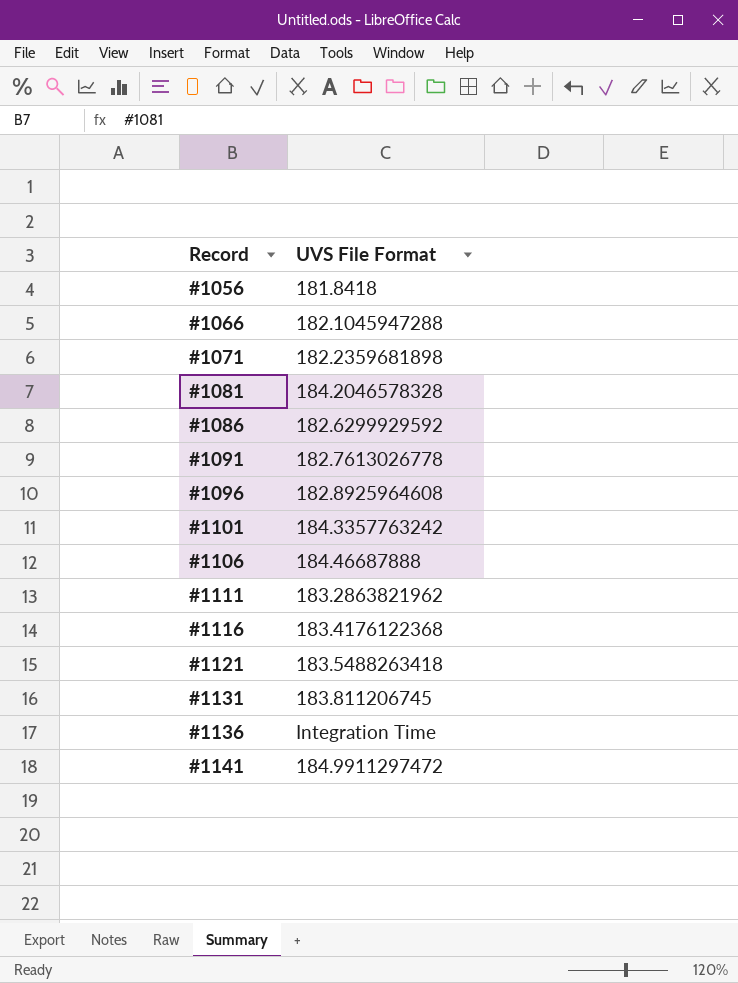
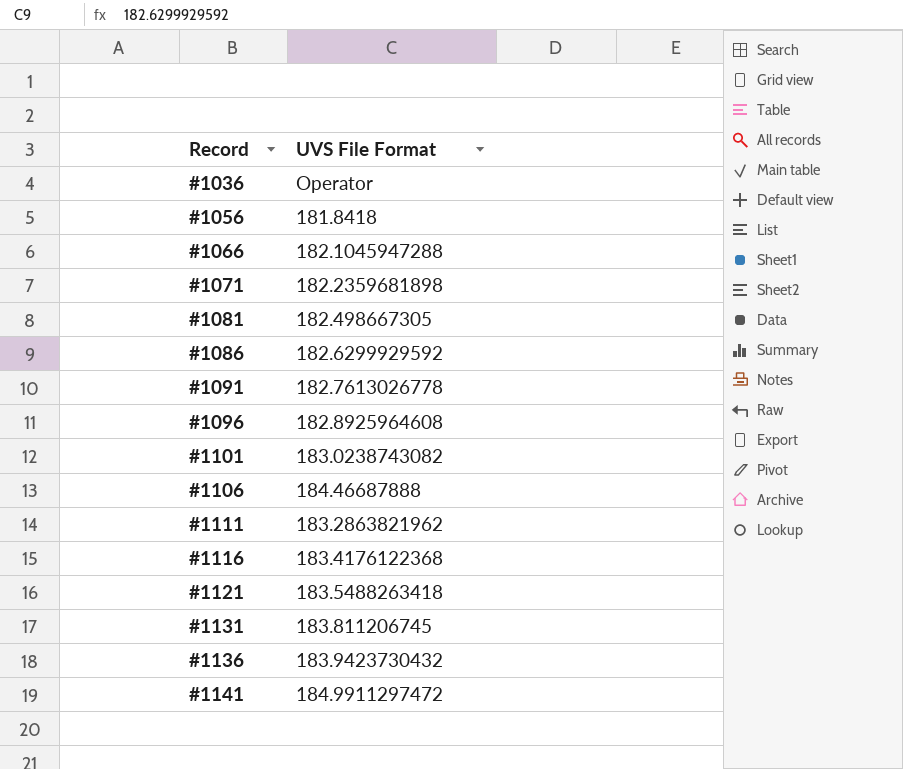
row #1036: none -> Operator
#1081 | UVS File Format: 184.2046578328 -> 182.498667305
#1101 | UVS File Format: 184.3357763242 -> 183.0238743082
#1136 | UVS File Format: Integration Time -> 183.9423730432

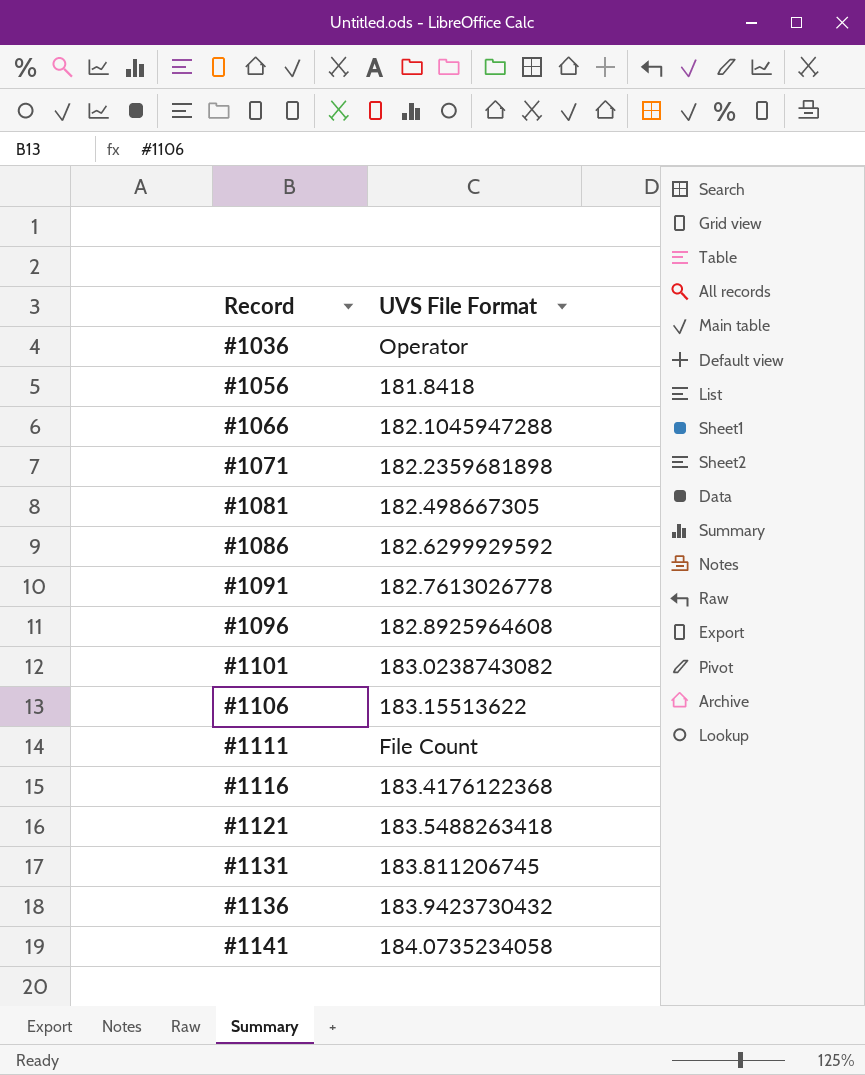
#1106 | UVS File Format: 184.46687888 -> 183.15513622
#1111 | UVS File Format: 183.2863821962 -> File Count
#1141 | UVS File Format: 184.9911297472 -> 184.0735234058

